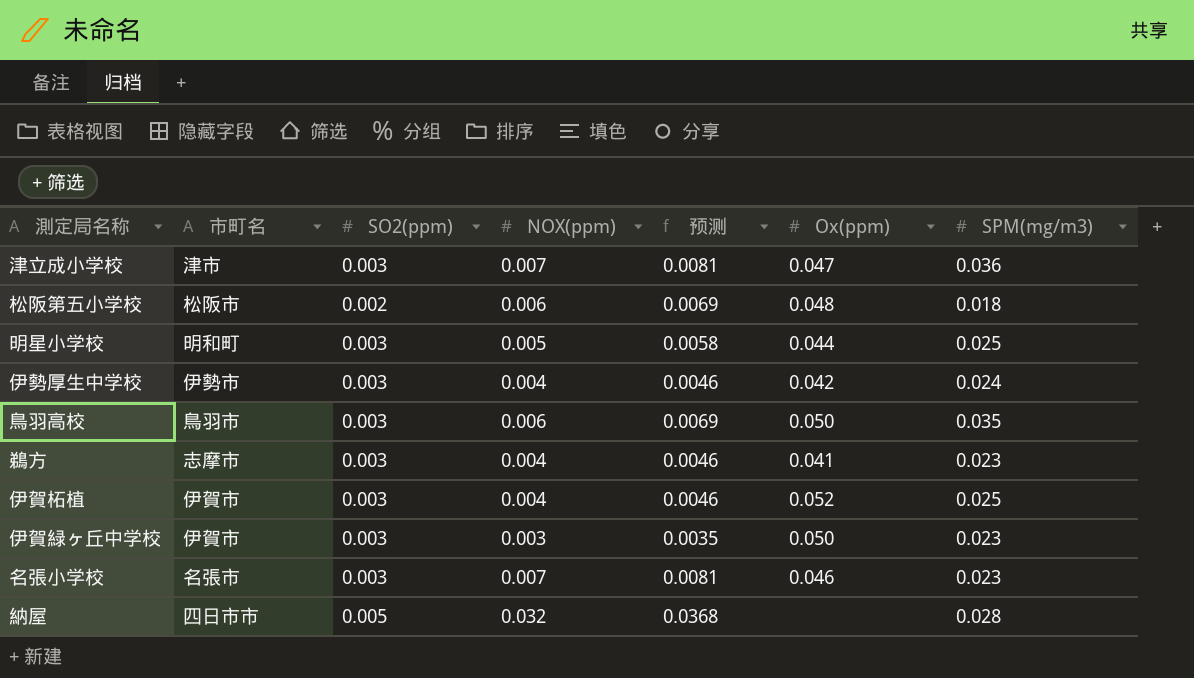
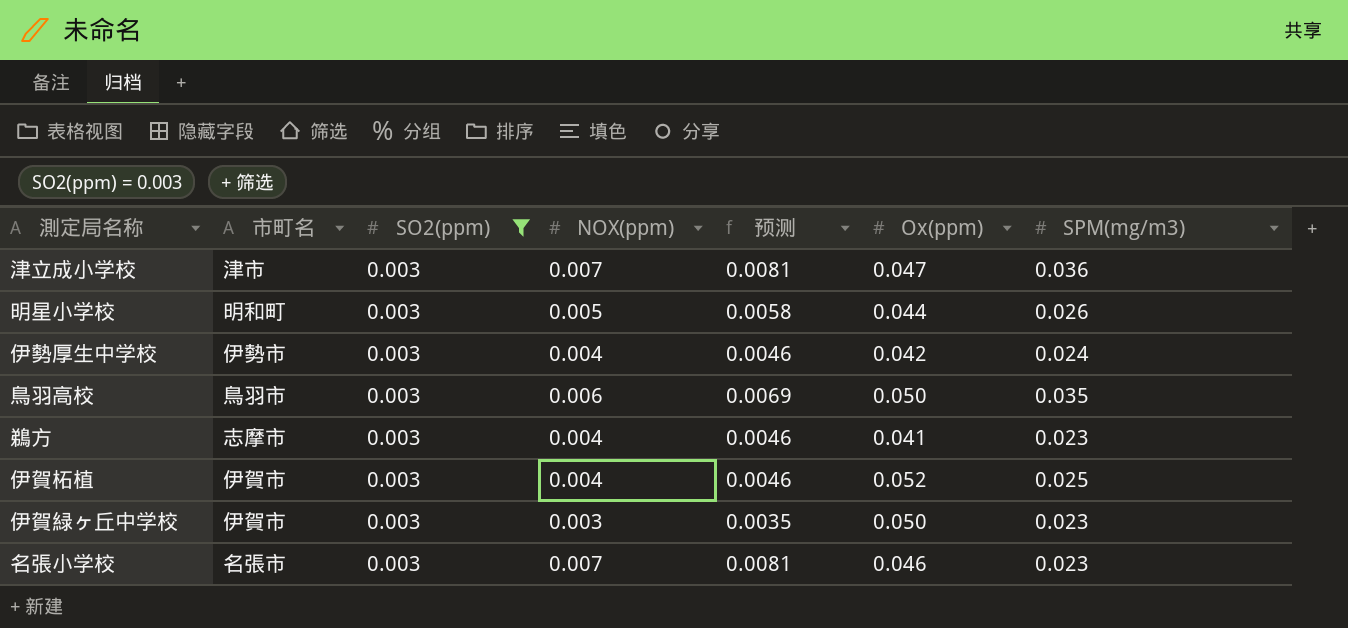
filter: none -> SO2(ppm) = 0.003
明星小学校 | SPM(mg/m3): 0.025 -> 0.026

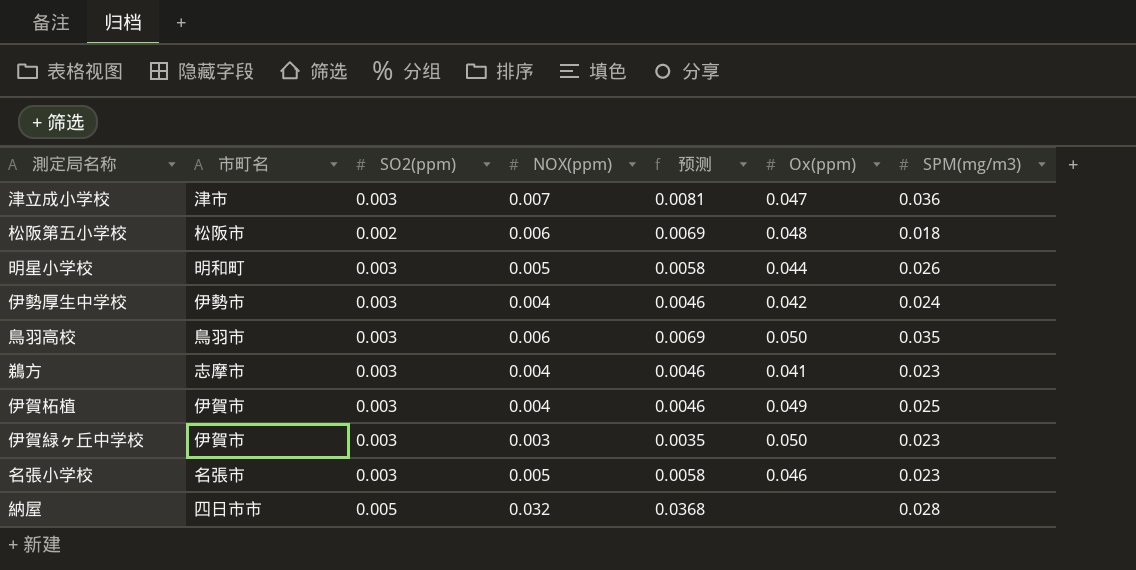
filter: SO2(ppm) = 0.003 -> none
伊賀柘植 | Ox(ppm): 0.052 -> 0.049
名張小学校 | NOX(ppm): 0.007 -> 0.005
名張小学校 | 预测: 0.0081 -> 0.0058

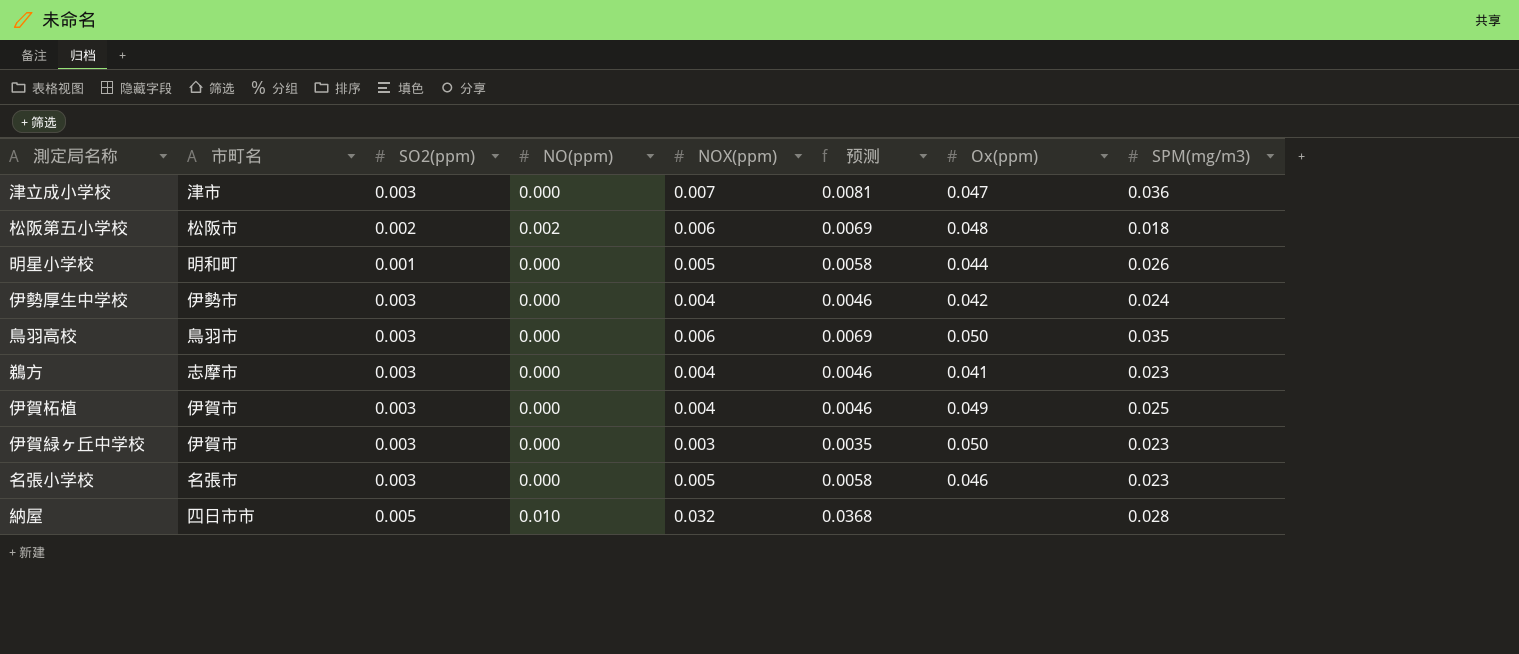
column NO(ppm) | position: none -> 4
明星小学校 | SO2(ppm): 0.003 -> 0.001

